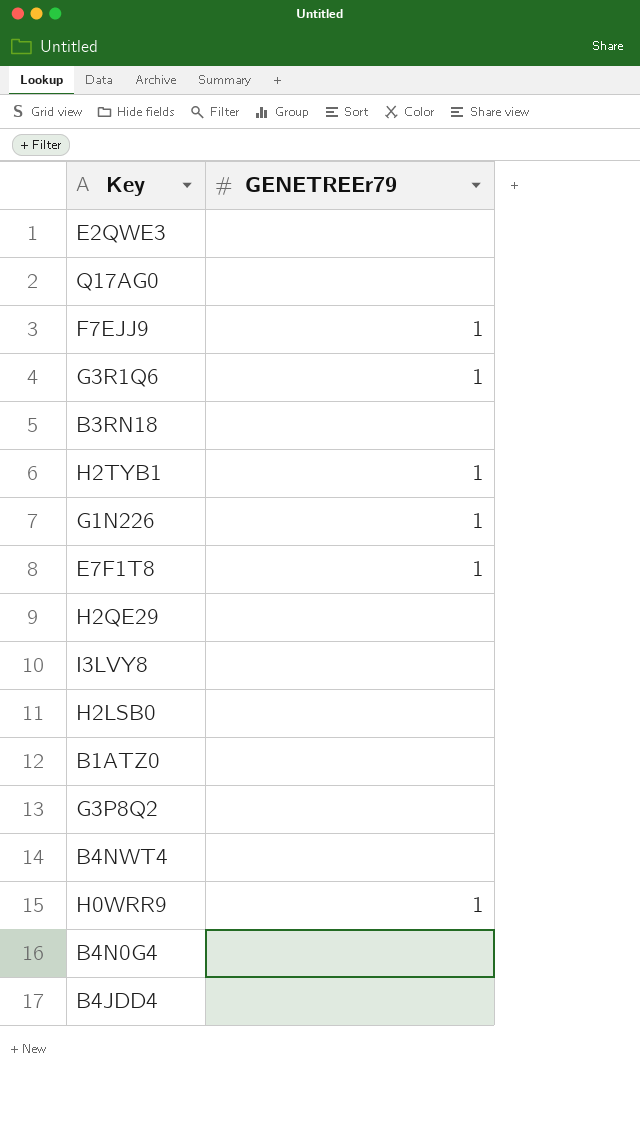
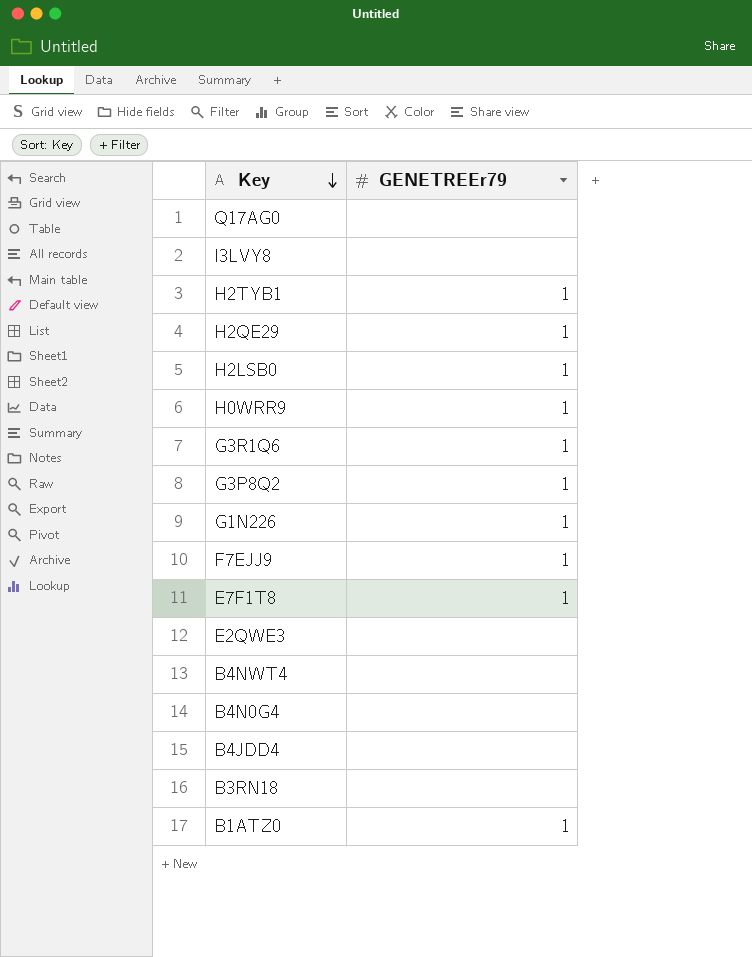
row order: none -> Key descending
H2QE29 | GENETREEr79: none -> 1
H2LSB0 | GENETREEr79: none -> 1
G3P8Q2 | GENETREEr79: none -> 1
B1ATZ0 | GENETREEr79: none -> 1

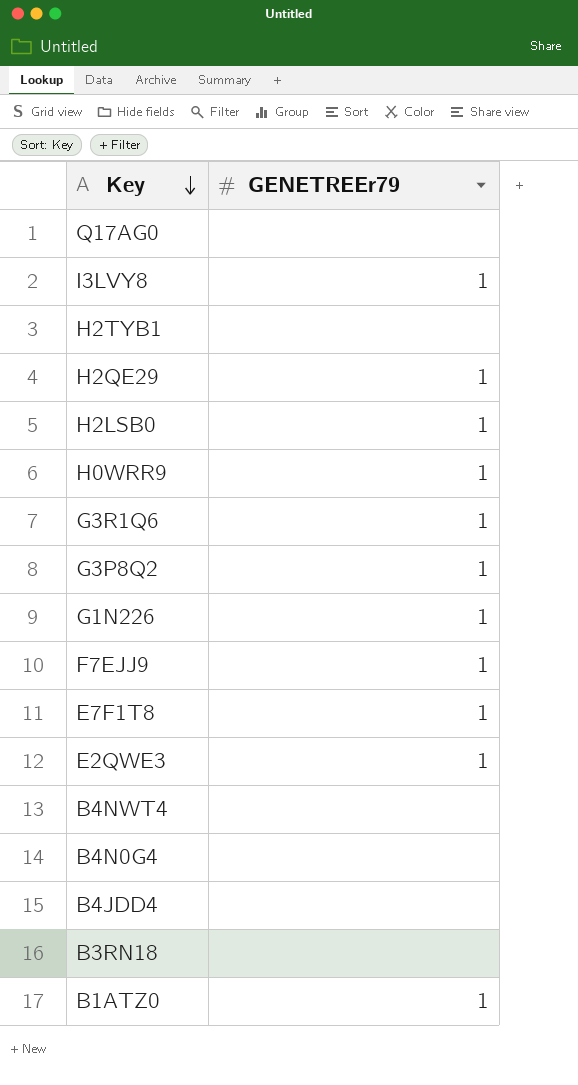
I3LVY8 | GENETREEr79: none -> 1
H2TYB1 | GENETREEr79: 1 -> none
E2QWE3 | GENETREEr79: none -> 1

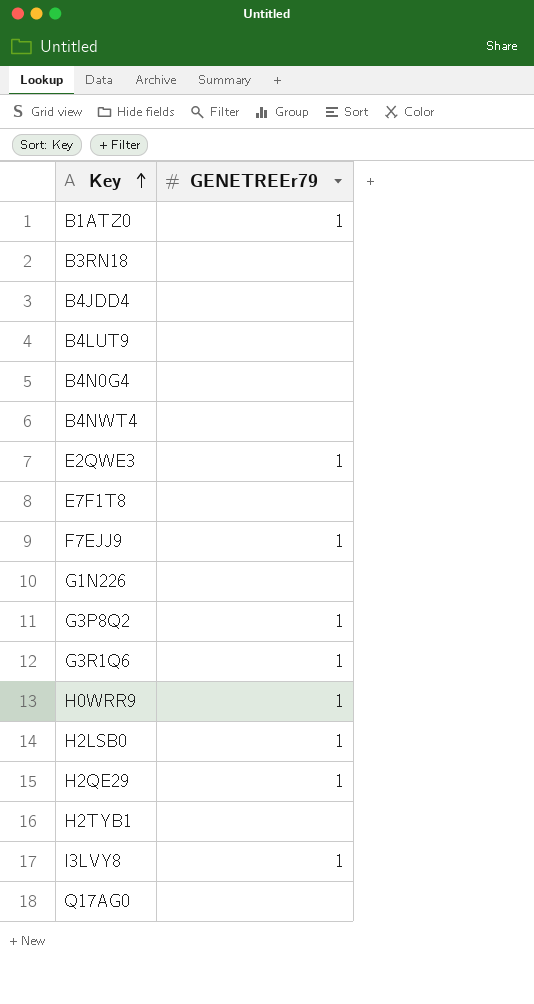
row order: Key descending -> Key ascending
row B4LUT9: none -> none
E7F1T8 | GENETREEr79: 1 -> none
G1N226 | GENETREEr79: 1 -> none

